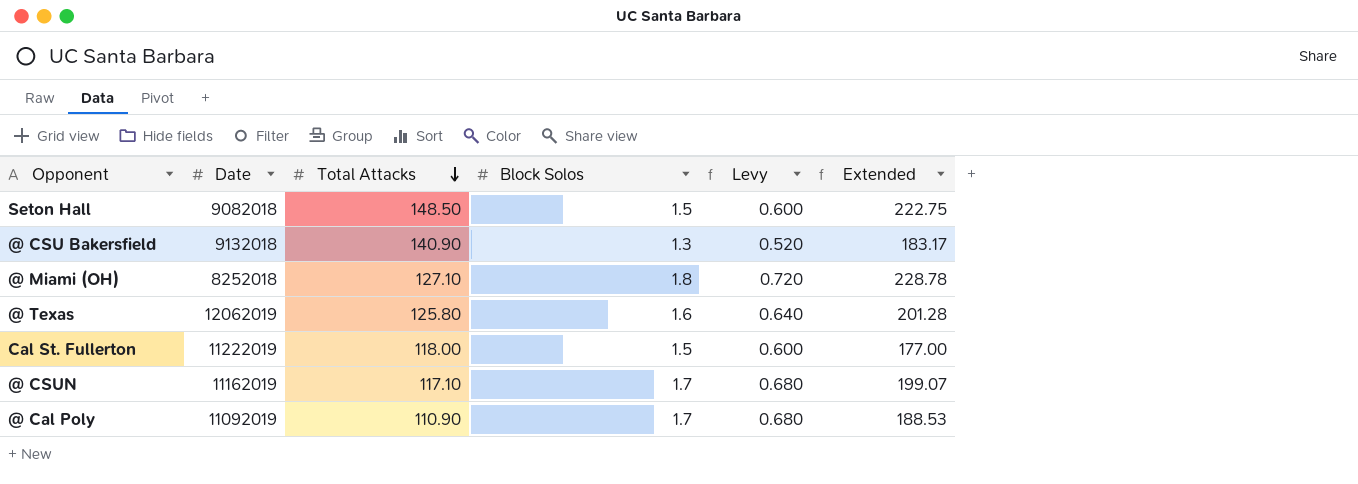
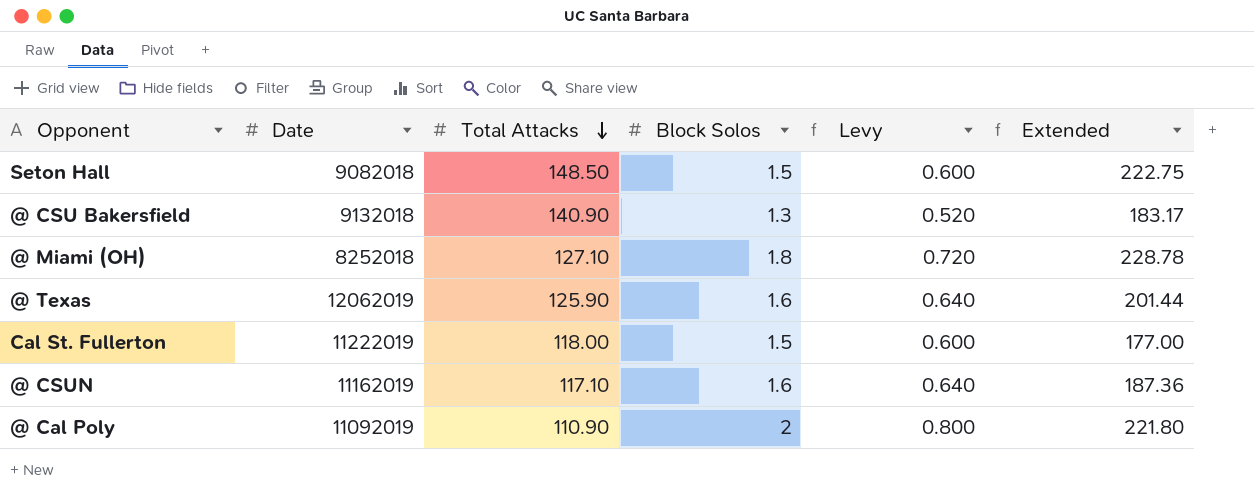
@ Texas | Total Attacks: 125.80 -> 125.90
@ Texas | Extended: 201.28 -> 201.44
@ CSUN | Block Solos: 1.7 -> 1.6
@ CSUN | Levy: 0.680 -> 0.640
@ CSUN | Extended: 199.07 -> 187.36
@ Cal Poly | Block Solos: 1.7 -> 2
@ Cal Poly | Levy: 0.680 -> 0.800
@ Cal Poly | Extended: 188.53 -> 221.80

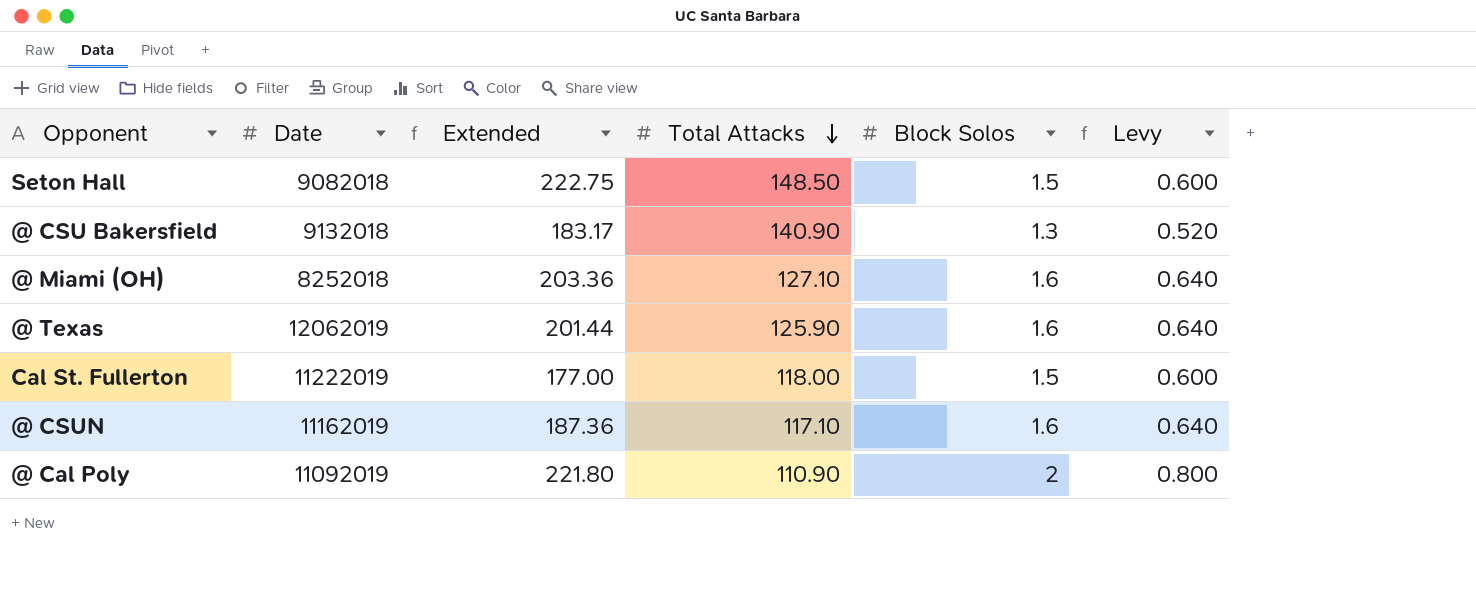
column Extended | position: 6 -> 3
@ Miami (OH) | Extended: 228.78 -> 203.36
@ Miami (OH) | Block Solos: 1.8 -> 1.6
@ Miami (OH) | Levy: 0.720 -> 0.640

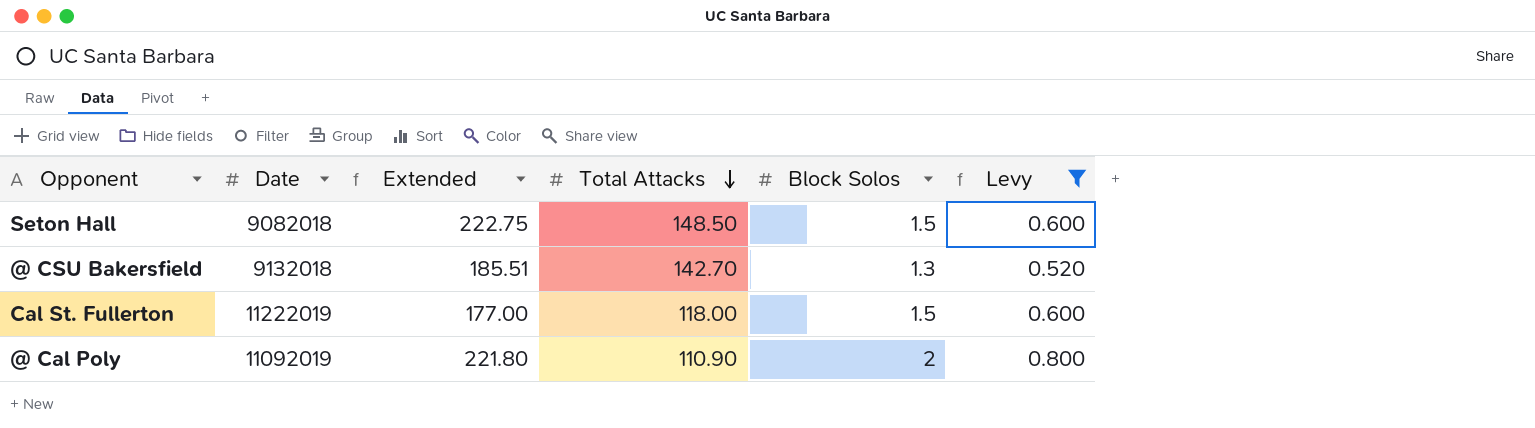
filter: none -> Levy != 0.640
@ CSU Bakersfield | Extended: 183.17 -> 185.51
@ CSU Bakersfield | Total Attacks: 140.90 -> 142.70

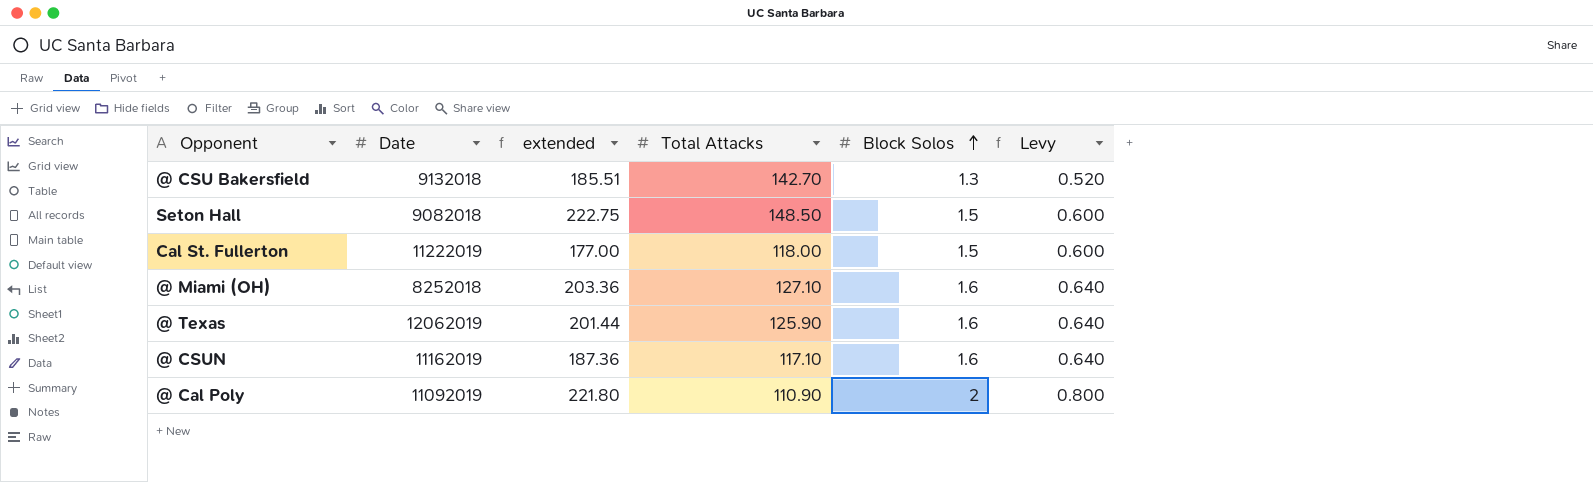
filter: Levy != 0.640 -> none
row order: Total Attacks descending -> Block Solos ascending
column name: Extended -> extended

